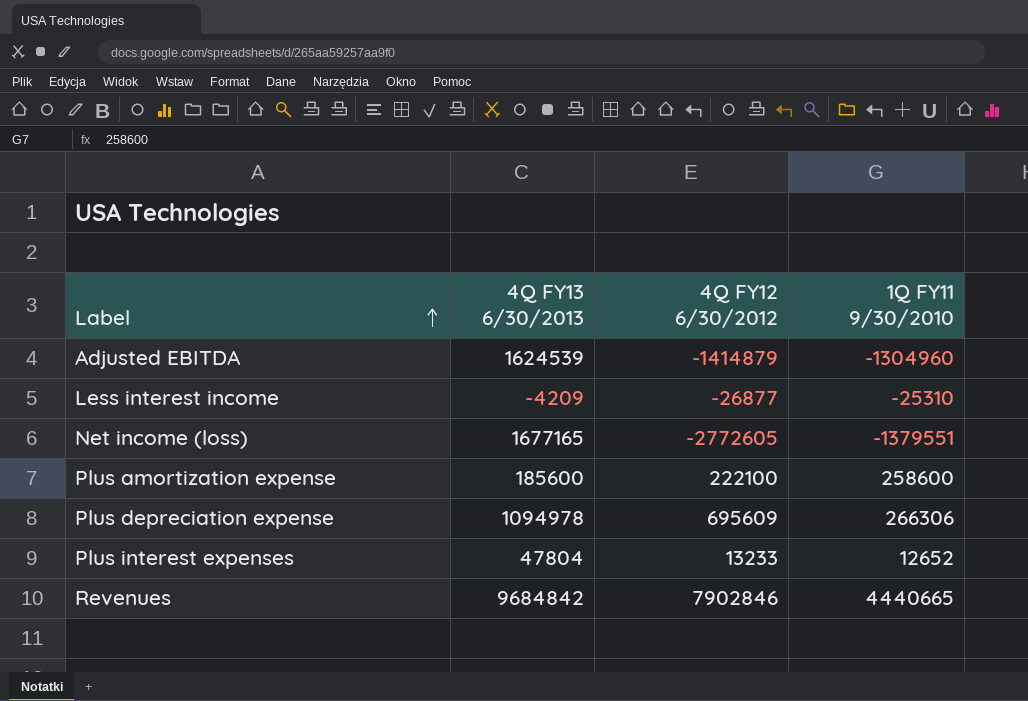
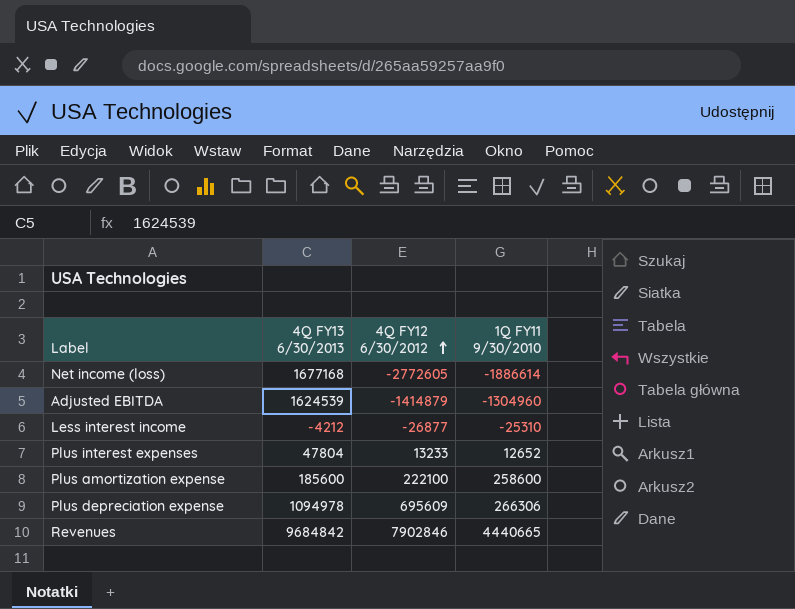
row order: Label ascending -> 4Q FY12 6/30/2012 ascending
Net income (loss) | 4Q FY13 6/30/2013: 1677165 -> 1677168
Net income (loss) | 1Q FY11 9/30/2010: -1379551 -> -1886614
Less interest income | 4Q FY13 6/30/2013: -4209 -> -4212

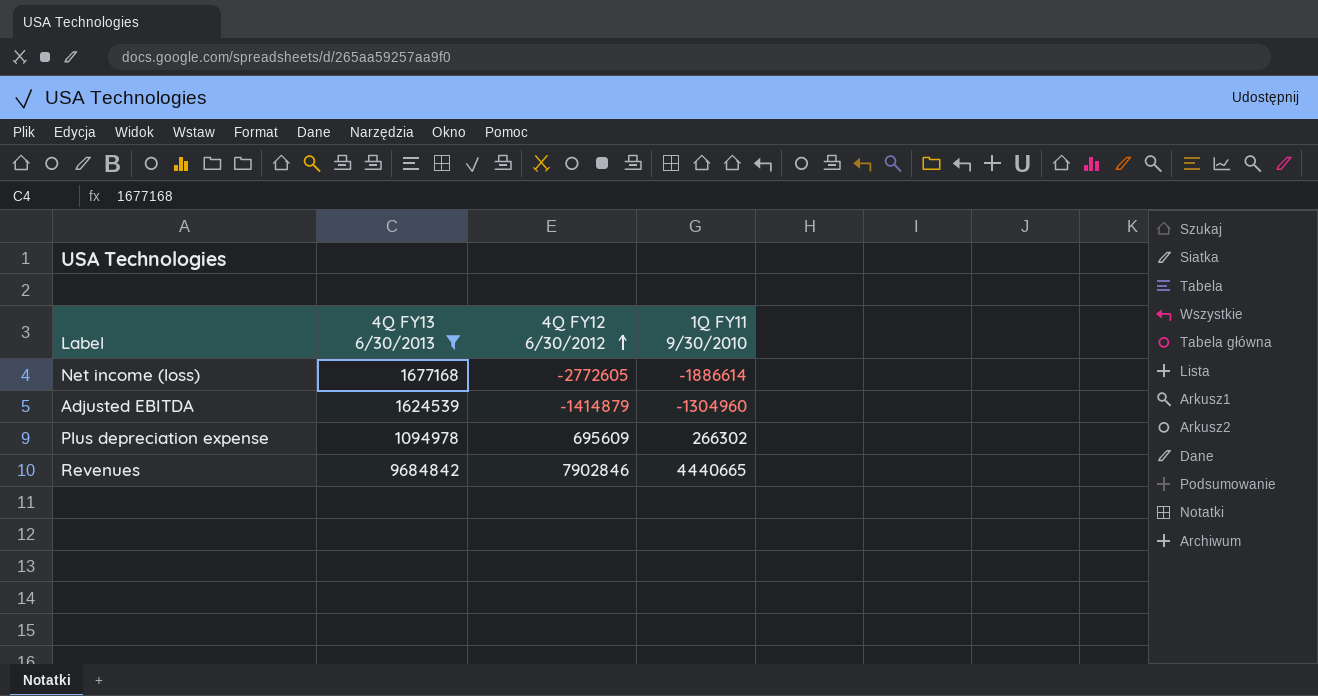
filter: none -> 4Q FY13 6/30/2013 >= 1094978
Plus depreciation expense | 1Q FY11 9/30/2010: 266306 -> 266302

